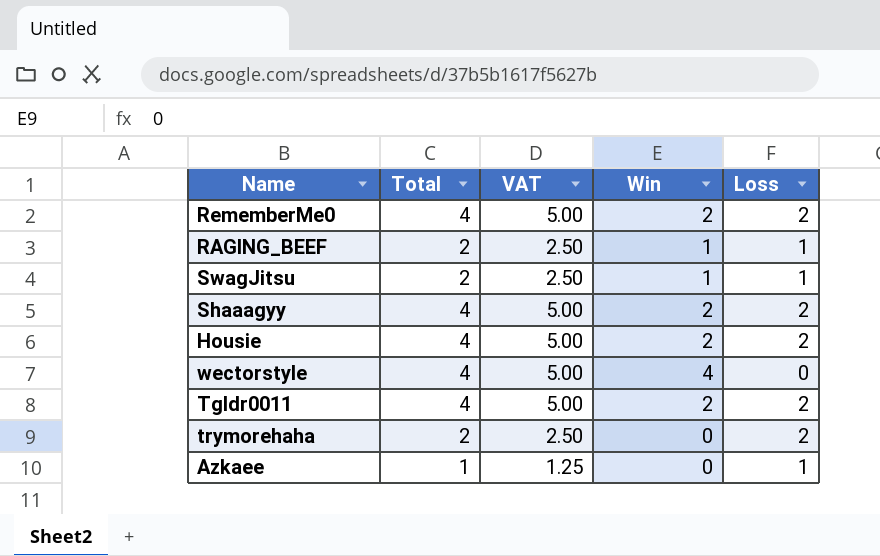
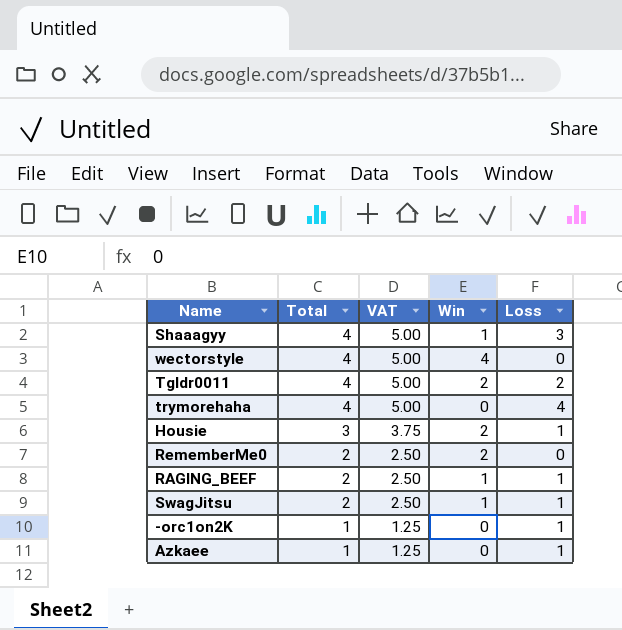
row order: none -> Total descending
Shaaagyy | Win: 2 -> 1
Shaaagyy | Loss: 2 -> 3
trymorehaha | Total: 2 -> 4
trymorehaha | VAT: 2.50 -> 5.00
trymorehaha | Loss: 2 -> 4
Housie | Total: 4 -> 3
Housie | VAT: 5.00 -> 3.75
Housie | Loss: 2 -> 1
RememberMe0 | Total: 4 -> 2
RememberMe0 | VAT: 5.00 -> 2.50
RememberMe0 | Loss: 2 -> 0
row -orc1on2K: none -> 1 | 1.25 | 0 | 1

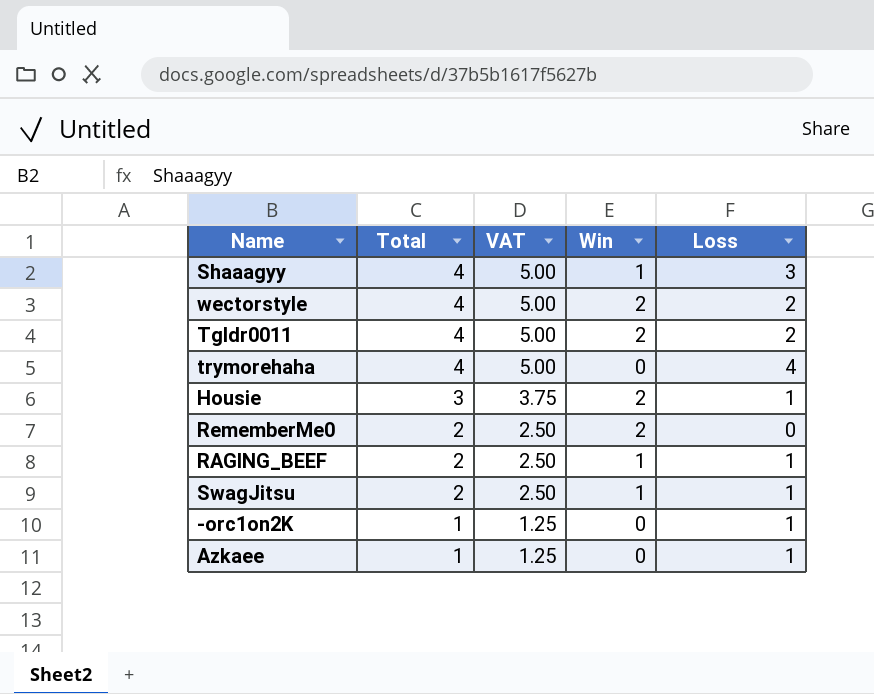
wectorstyle | Win: 4 -> 2
wectorstyle | Loss: 0 -> 2

